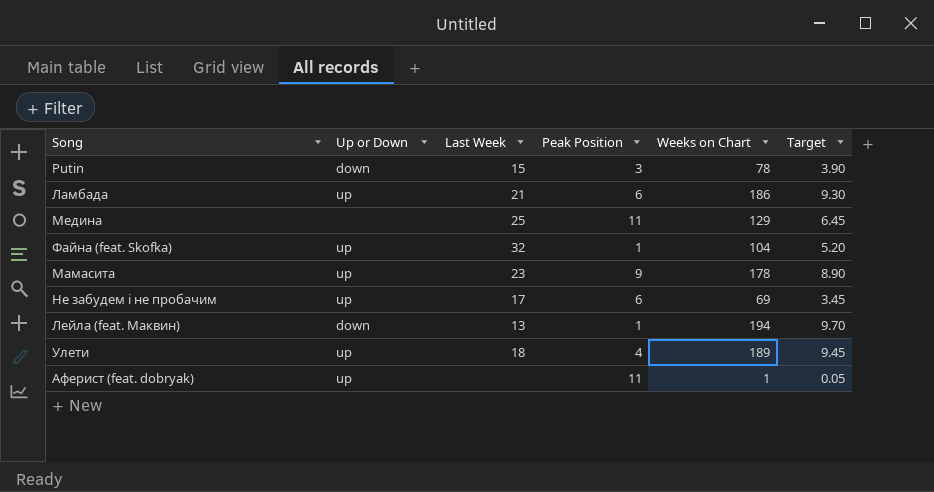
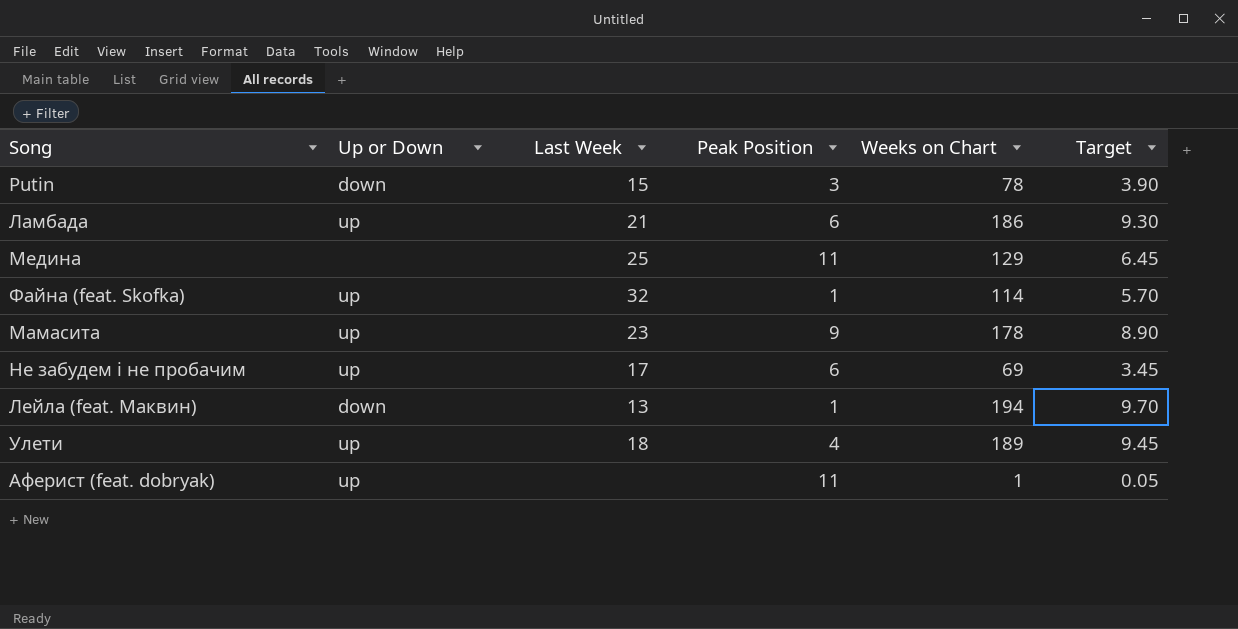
Файна (feat. Skofka) | Weeks on Chart: 104 -> 114
Файна (feat. Skofka) | Target: 5.20 -> 5.70

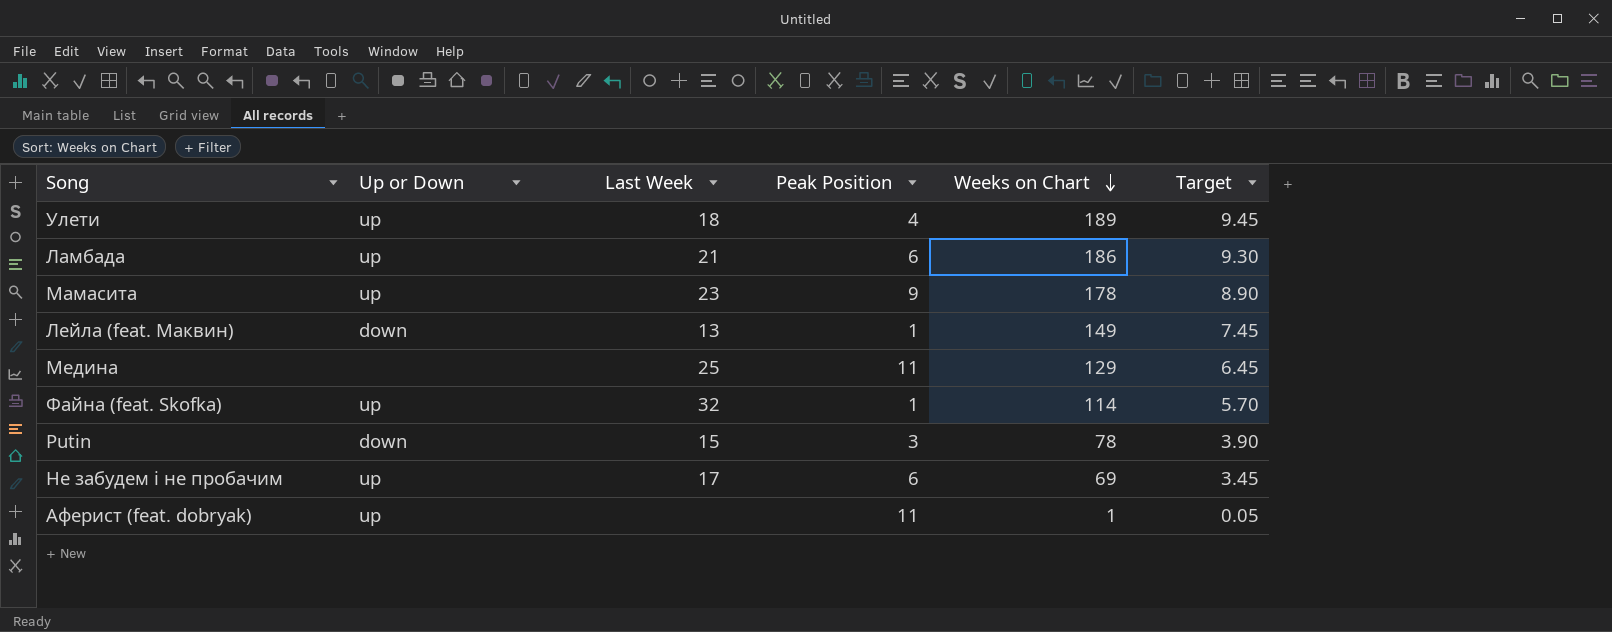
row order: none -> Weeks on Chart descending
Лейла (feat. Маквин) | Weeks on Chart: 194 -> 149
Лейла (feat. Маквин) | Target: 9.70 -> 7.45

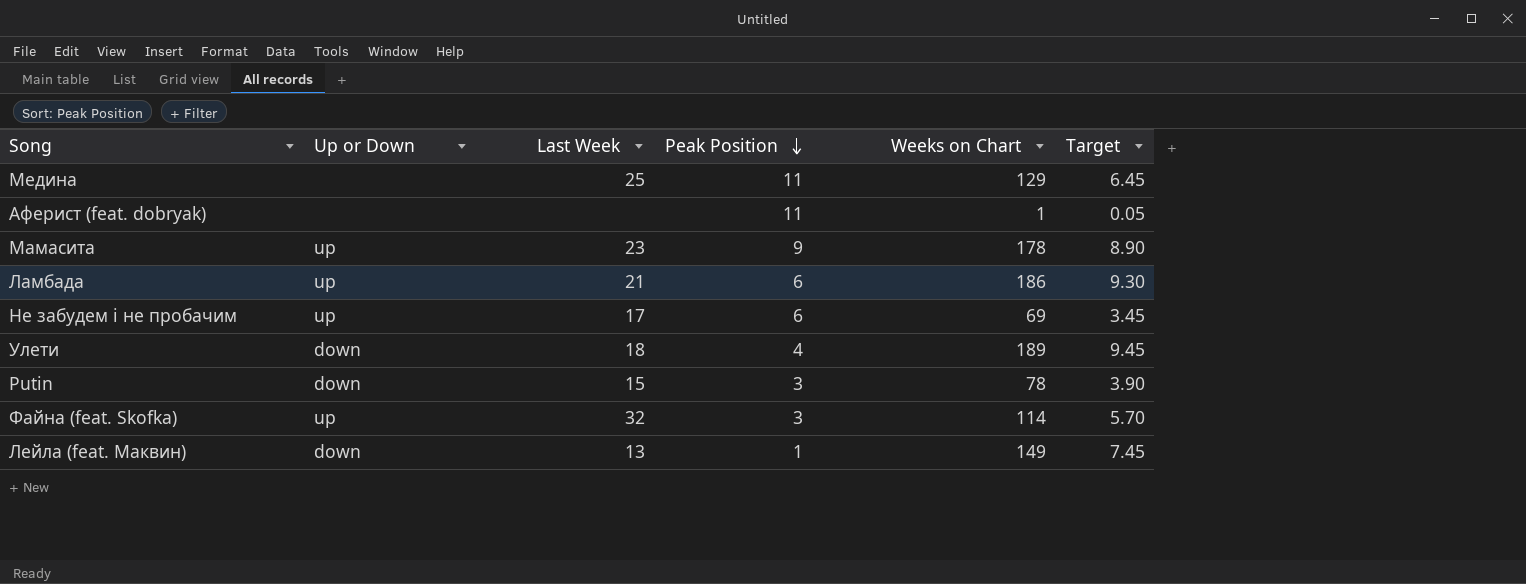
row order: Weeks on Chart descending -> Peak Position descending
Аферист (feat. dobryak) | Up or Down: up -> none
Улети | Up or Down: up -> down
Файна (feat. Skofka) | Peak Position: 1 -> 3

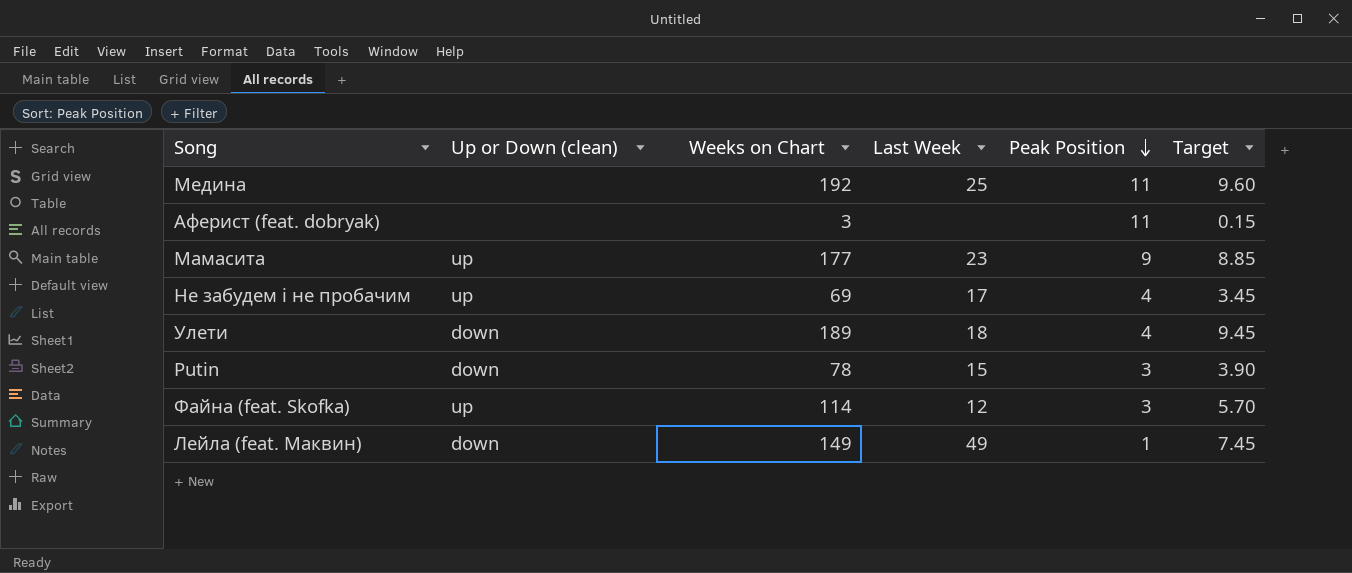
column name: Up or Down -> Up or Down (clean)
column Weeks on Chart | position: 5 -> 3
row Ламбада: up | 21 | 6 | 186 | 9.30 -> none
Медина | Weeks on Chart: 129 -> 192
Медина | Target: 6.45 -> 9.60
Аферист (feat. dobryak) | Weeks on Chart: 1 -> 3
Аферист (feat. dobryak) | Target: 0.05 -> 0.15
Мамасита | Weeks on Chart: 178 -> 177
Мамасита | Target: 8.90 -> 8.85
Не забудем і не пробачим | Peak Position: 6 -> 4
Файна (feat. Skofka) | Last Week: 32 -> 12
Лейла (feat. Маквин) | Last Week: 13 -> 49

